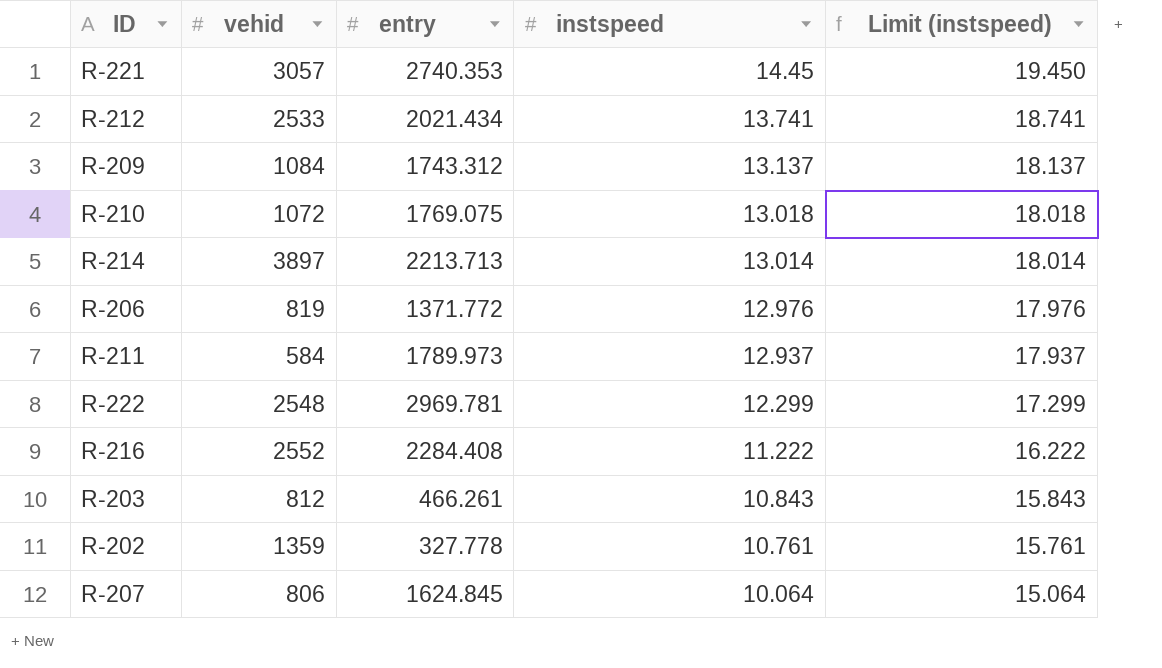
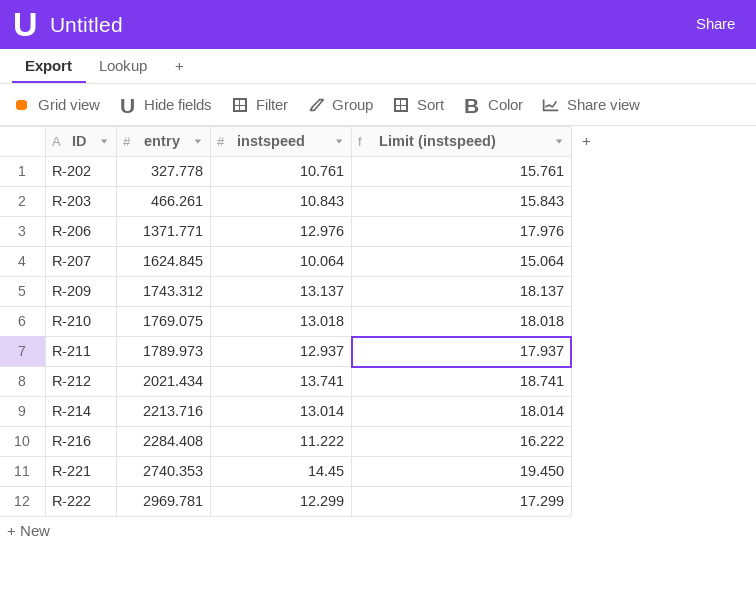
row order: instspeed descending -> ID ascending
column vehid | position: 2 -> none
R-206 | entry: 1371.772 -> 1371.771
R-214 | entry: 2213.713 -> 2213.716

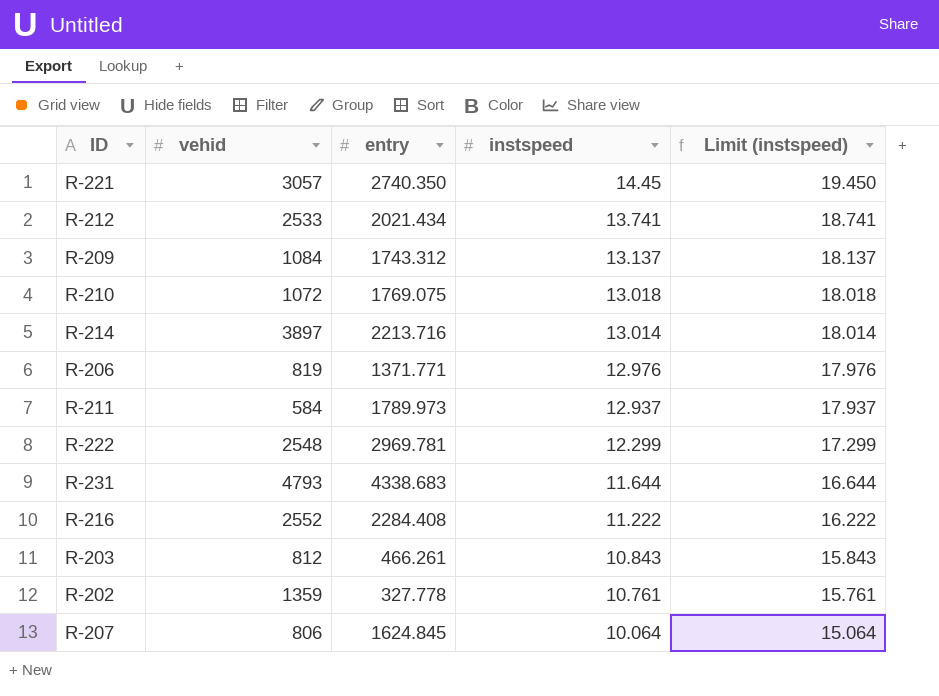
row order: ID ascending -> instspeed descending
column vehid | position: none -> 2
R-221 | entry: 2740.353 -> 2740.350
row R-231: none -> 4793 | 4338.683 | 11.644 | 16.644

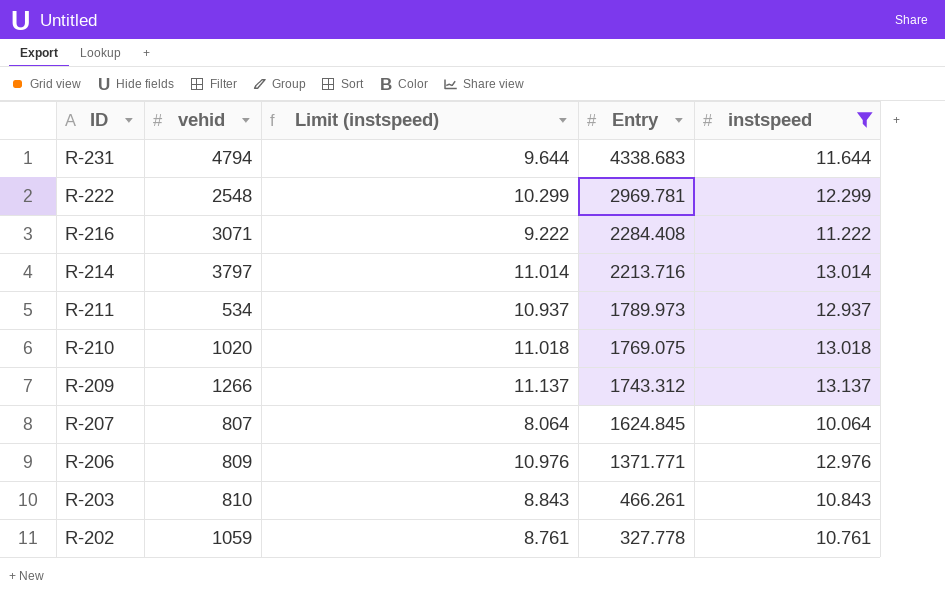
filter: none -> instspeed <= 13.137
row order: instspeed descending -> ID descending
column Limit (instspeed) | formula: [instspeed] + 5 -> [instspeed] - 2
column Limit (instspeed) | position: 5 -> 3
column name: entry -> Entry
R-231 | vehid: 4793 -> 4794
R-216 | vehid: 2552 -> 3071
R-214 | vehid: 3897 -> 3797
R-211 | vehid: 584 -> 534
R-210 | vehid: 1072 -> 1020
R-209 | vehid: 1084 -> 1266
R-207 | vehid: 806 -> 807
R-206 | vehid: 819 -> 809
R-203 | vehid: 812 -> 810
R-202 | vehid: 1359 -> 1059

